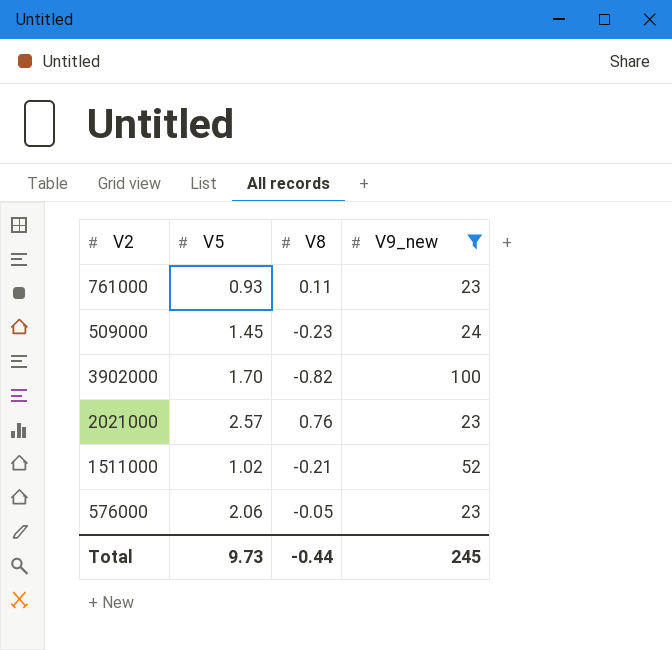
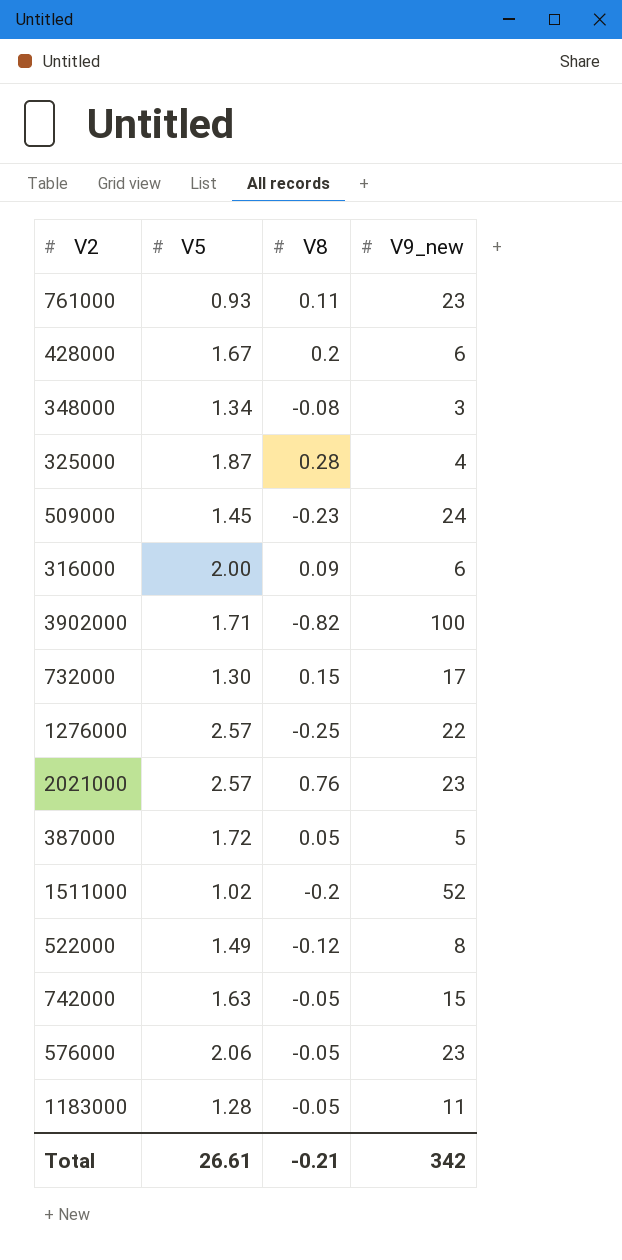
filter: V9_new >= 23 -> none
3902000 | V5: 1.70 -> 1.71
1511000 | V8: -0.21 -> -0.2
Total | V5: 9.73 -> 26.61
Total | V8: -0.44 -> -0.21
Total | V9_new: 245 -> 342

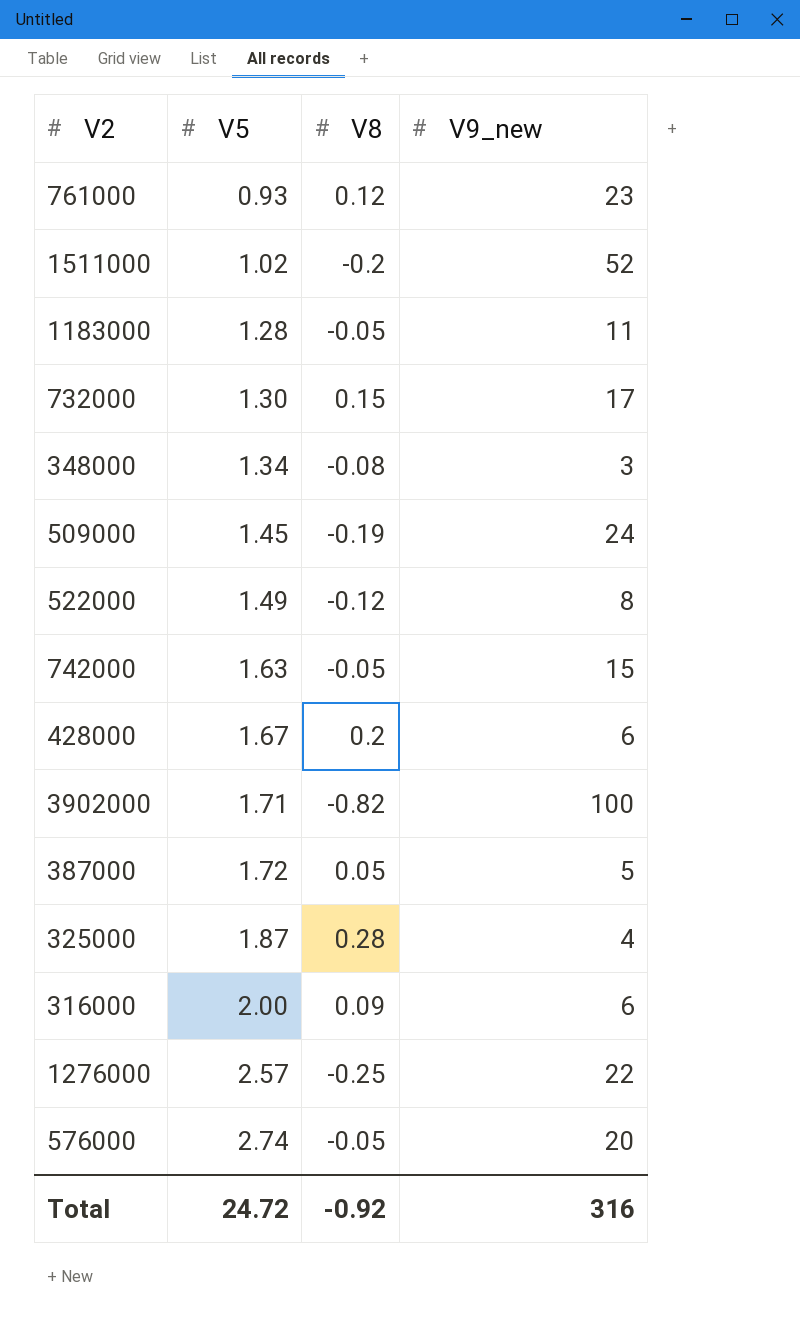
row order: none -> V5 ascending
row 2021000: 2.57 | 0.76 | 23 -> none
761000 | V8: 0.11 -> 0.12
509000 | V8: -0.23 -> -0.19
576000 | V5: 2.06 -> 2.74
576000 | V9_new: 23 -> 20
Total | V5: 26.61 -> 24.72
Total | V8: -0.21 -> -0.92
Total | V9_new: 342 -> 316

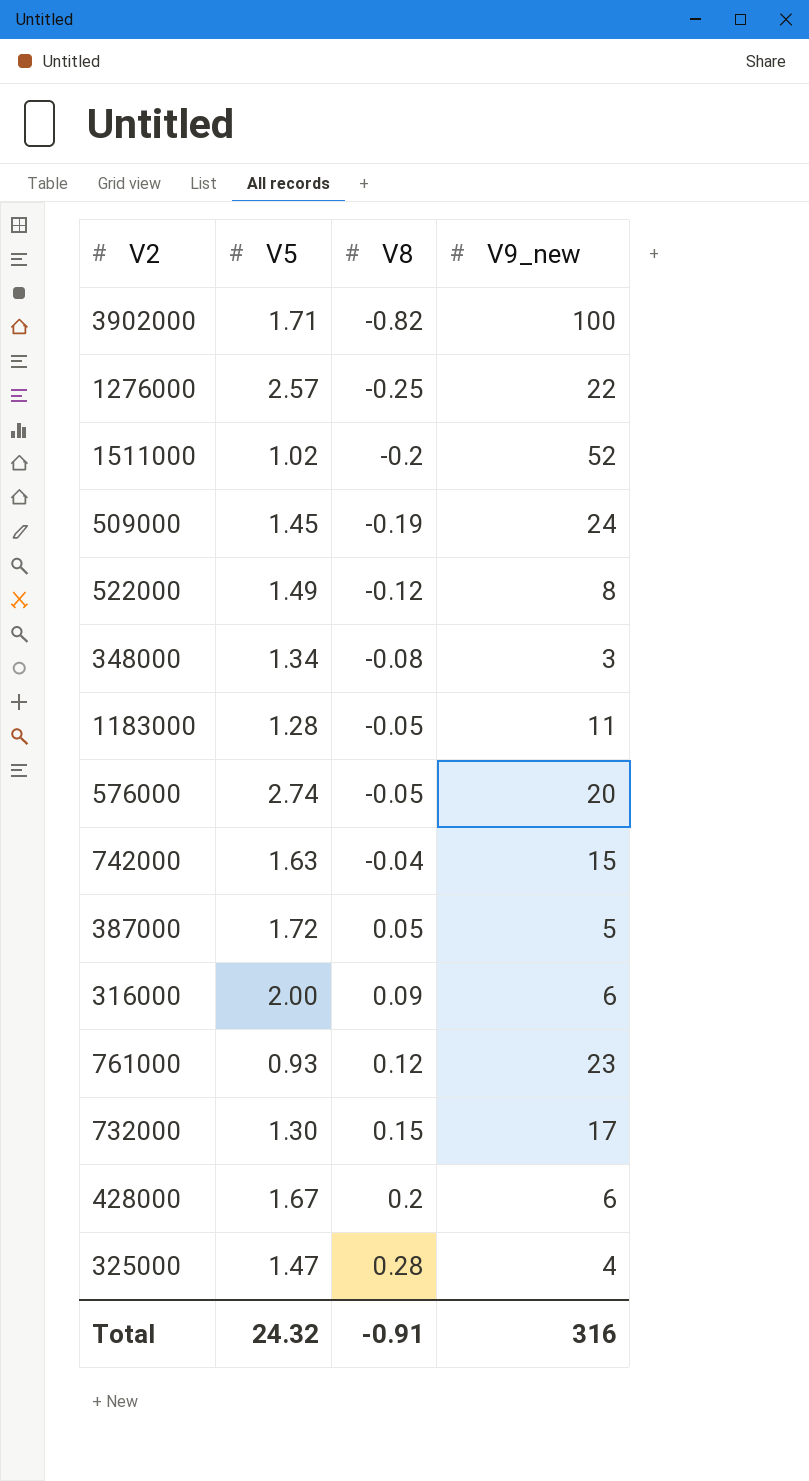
row order: V5 ascending -> V8 ascending
742000 | V8: -0.05 -> -0.04
325000 | V5: 1.87 -> 1.47
Total | V5: 24.72 -> 24.32
Total | V8: -0.92 -> -0.91

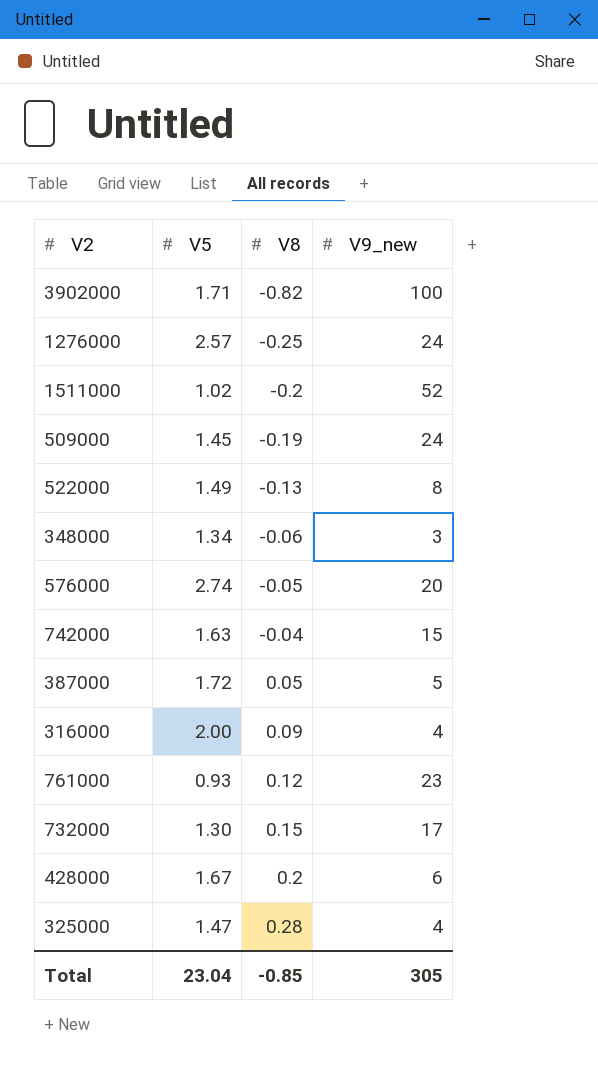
row 1183000: 1.28 | -0.05 | 11 -> none
1276000 | V9_new: 22 -> 24
522000 | V8: -0.12 -> -0.13
348000 | V8: -0.08 -> -0.06
316000 | V9_new: 6 -> 4
Total | V5: 24.32 -> 23.04
Total | V8: -0.91 -> -0.85
Total | V9_new: 316 -> 305

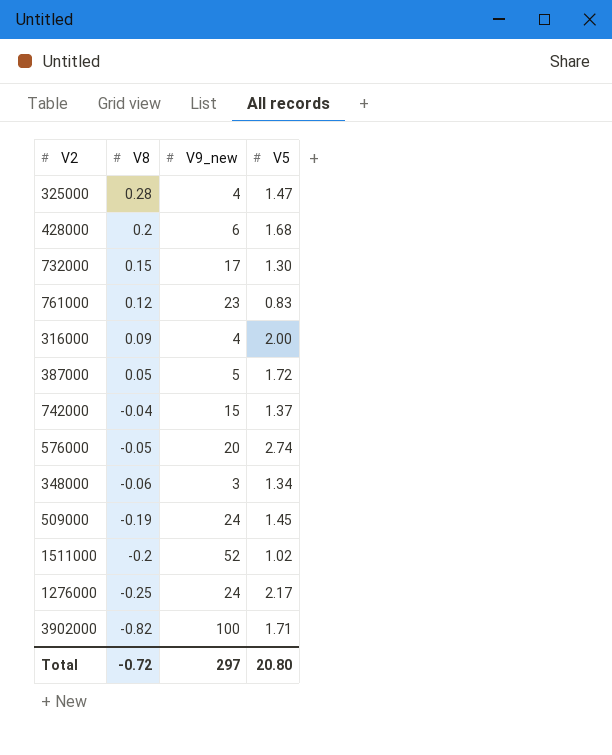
row order: V8 ascending -> V8 descending
column V5 | position: 2 -> 4
row 522000: 1.49 | -0.13 | 8 -> none
428000 | V5: 1.67 -> 1.68
761000 | V5: 0.93 -> 0.83
742000 | V5: 1.63 -> 1.37
1276000 | V5: 2.57 -> 2.17
Total | V8: -0.85 -> -0.72
Total | V9_new: 305 -> 297
Total | V5: 23.04 -> 20.80

